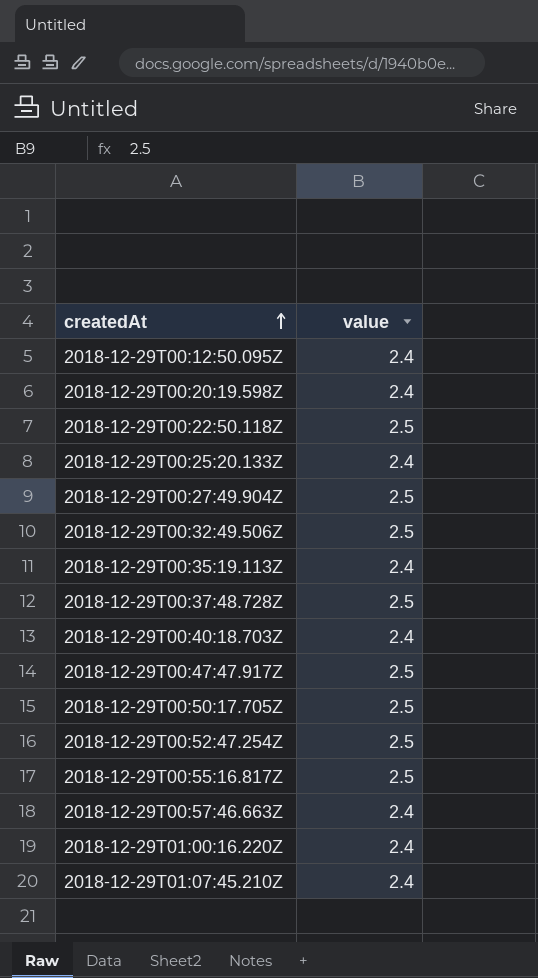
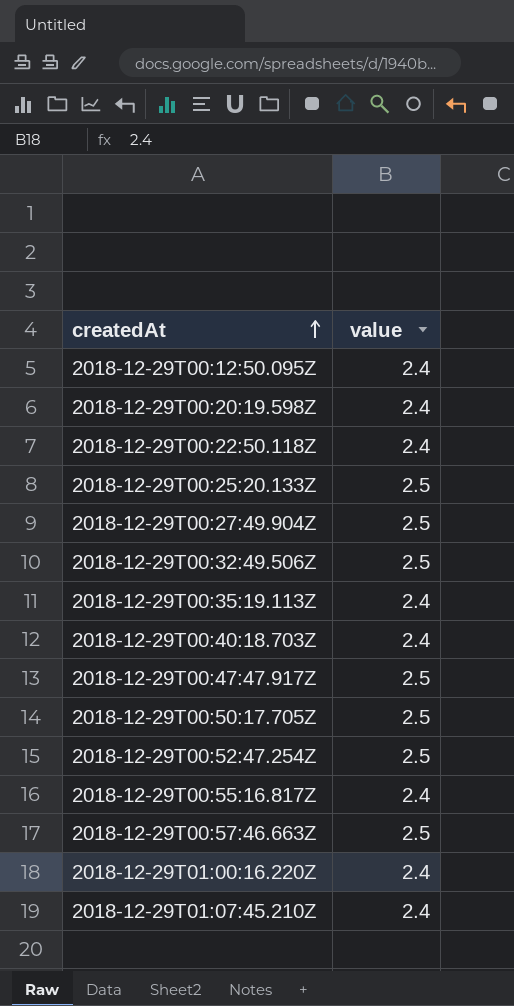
row 2018-12-29T00:37:48.728Z: 2.5 -> none
2018-12-29T00:22:50.118Z | value: 2.5 -> 2.4
2018-12-29T00:25:20.133Z | value: 2.4 -> 2.5
2018-12-29T00:55:16.817Z | value: 2.5 -> 2.4
2018-12-29T00:57:46.663Z | value: 2.4 -> 2.5

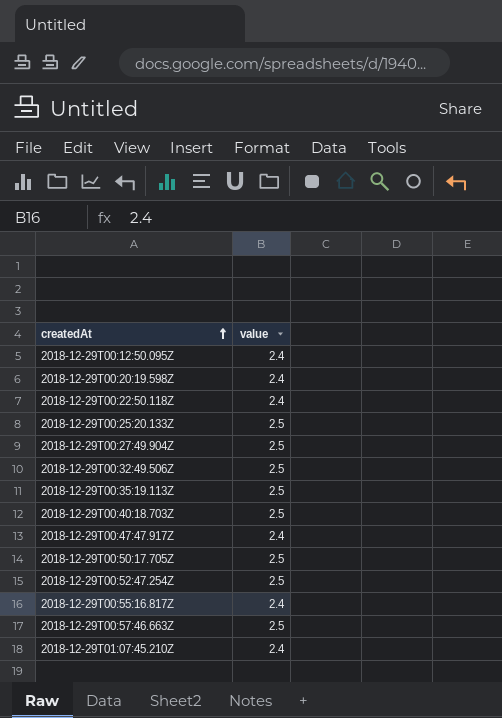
row 2018-12-29T01:00:16.220Z: 2.4 -> none
2018-12-29T00:35:19.113Z | value: 2.4 -> 2.5
2018-12-29T00:40:18.703Z | value: 2.4 -> 2.5
2018-12-29T00:47:47.917Z | value: 2.5 -> 2.4

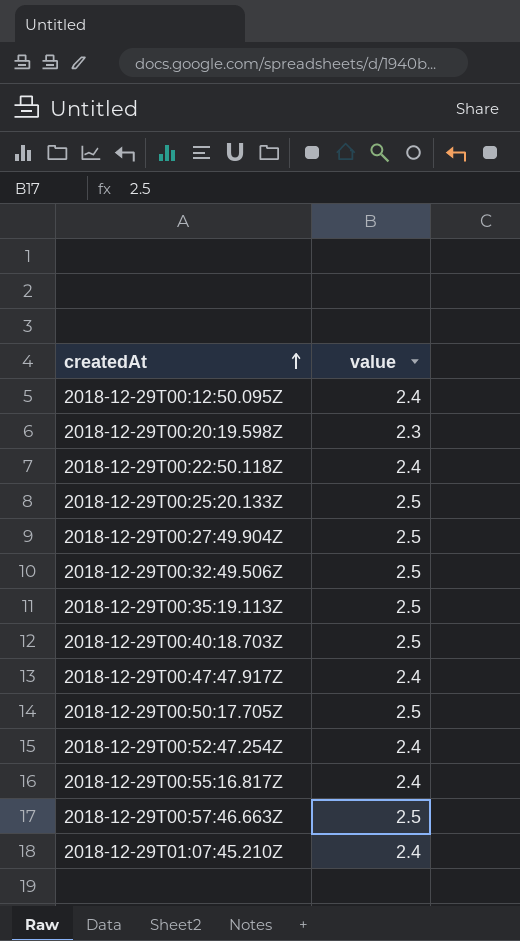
2018-12-29T00:20:19.598Z | value: 2.4 -> 2.3
2018-12-29T00:52:47.254Z | value: 2.5 -> 2.4

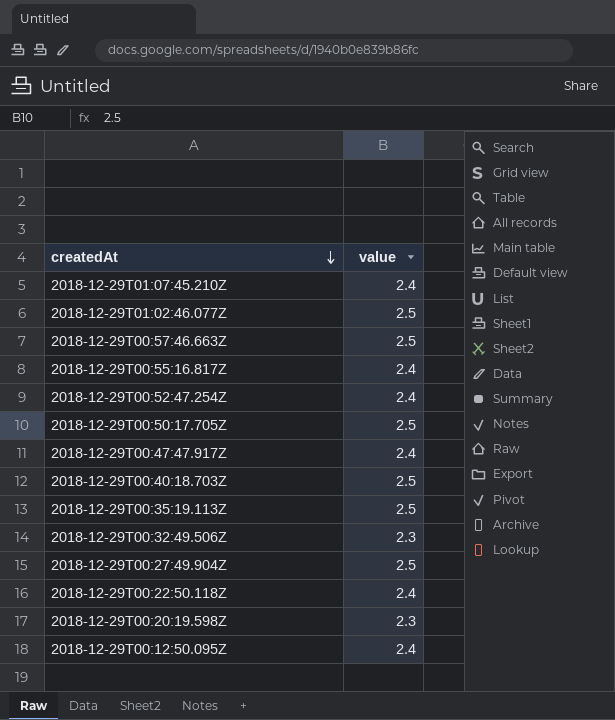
row order: createdAt ascending -> createdAt descending
row 2018-12-29T00:25:20.133Z: 2.5 -> none
row 2018-12-29T01:02:46.077Z: none -> 2.5
2018-12-29T00:32:49.506Z | value: 2.5 -> 2.3

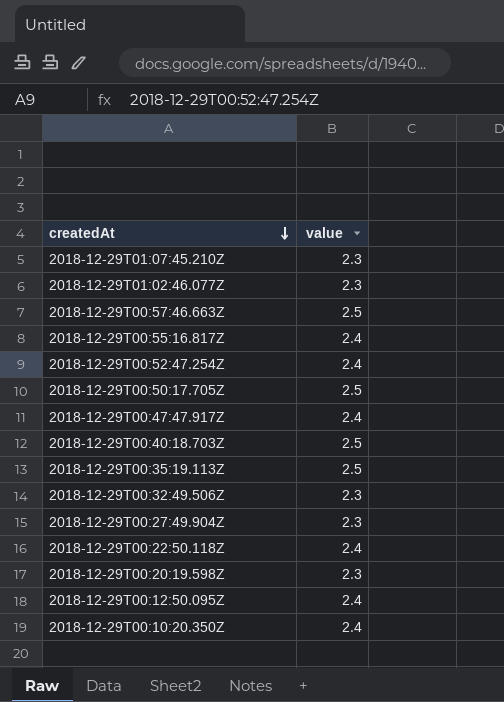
2018-12-29T01:07:45.210Z | value: 2.4 -> 2.3
2018-12-29T01:02:46.077Z | value: 2.5 -> 2.3
2018-12-29T00:27:49.904Z | value: 2.5 -> 2.3
row 2018-12-29T00:10:20.350Z: none -> 2.4

